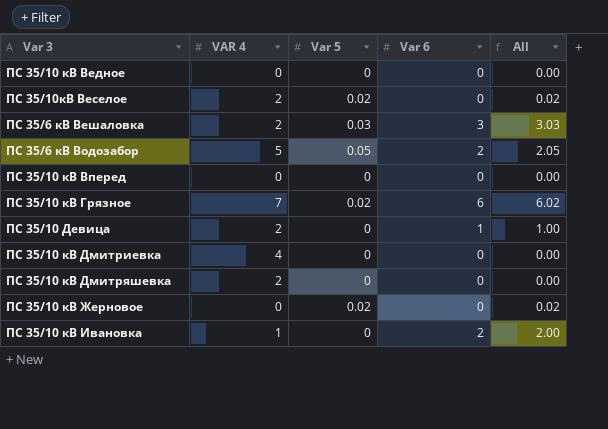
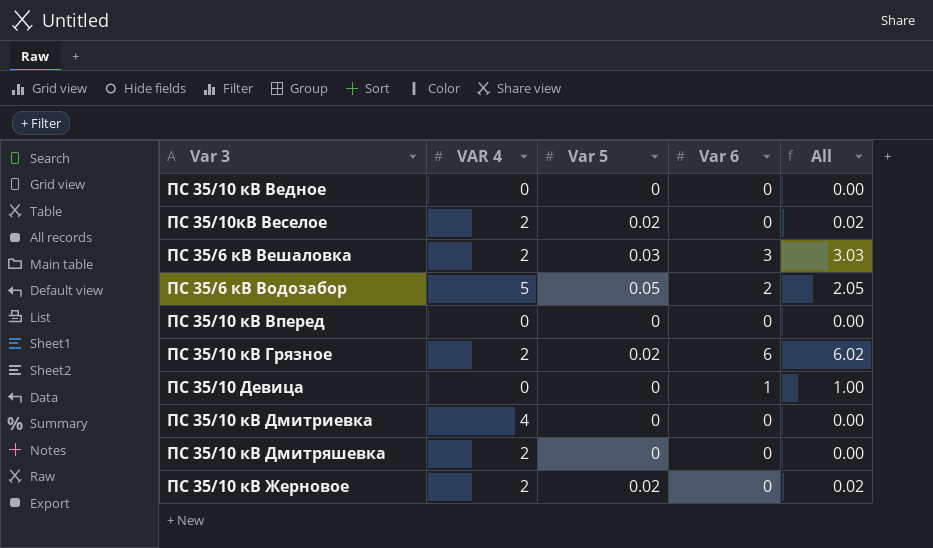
row ПС 35/10 кВ Ивановка: 1 | 0 | 2 | 2.00 -> none
ПС 35/10 кВ Грязное | VAR 4: 7 -> 2
ПС 35/10 Девица | VAR 4: 2 -> 0
ПС 35/10 кВ Жерновое | VAR 4: 0 -> 2

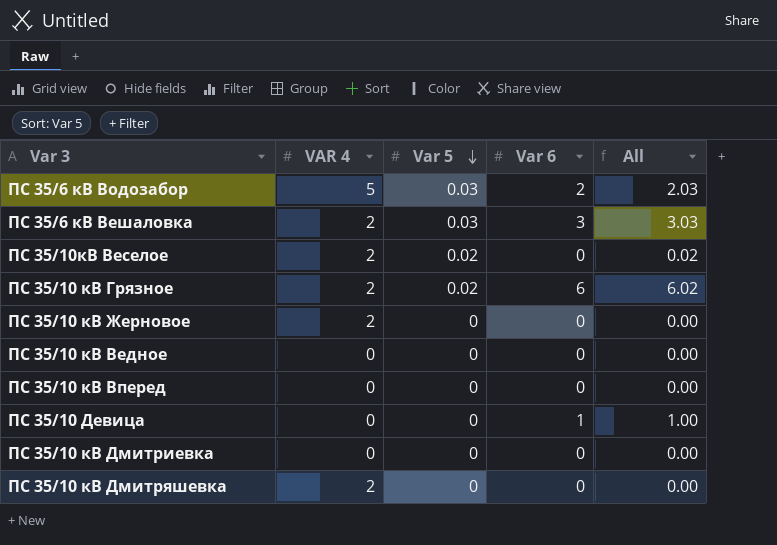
row order: none -> Var 5 descending
ПС 35/6 кВ Водозабор | Var 5: 0.05 -> 0.03
ПС 35/6 кВ Водозабор | All: 2.05 -> 2.03
ПС 35/10 кВ Жерновое | Var 5: 0.02 -> 0
ПС 35/10 кВ Жерновое | All: 0.02 -> 0.00
ПС 35/10 кВ Дмитриевка | VAR 4: 4 -> 0

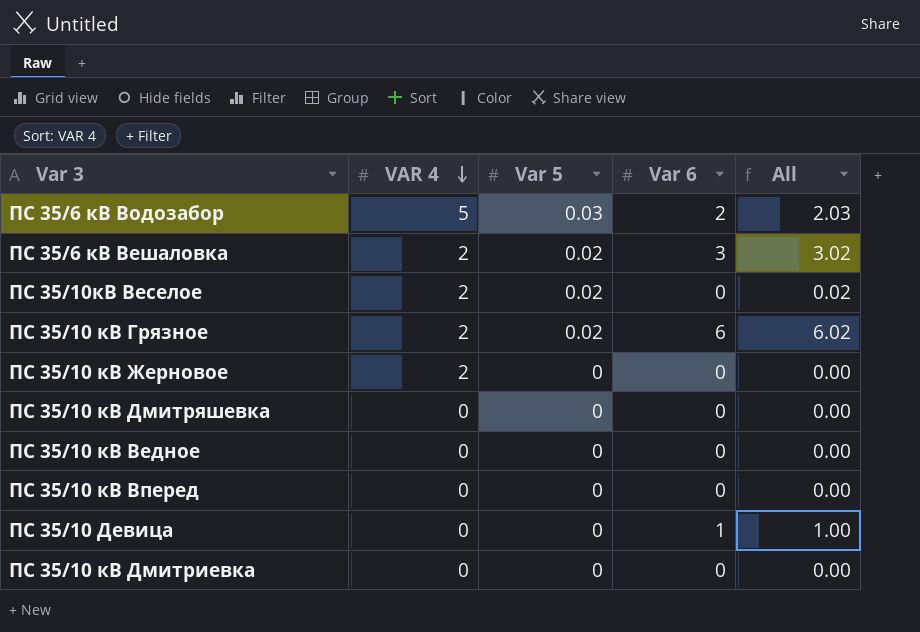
row order: Var 5 descending -> VAR 4 descending
ПС 35/6 кВ Вешаловка | Var 5: 0.03 -> 0.02
ПС 35/6 кВ Вешаловка | All: 3.03 -> 3.02
ПС 35/10 кВ Дмитряшевка | VAR 4: 2 -> 0

